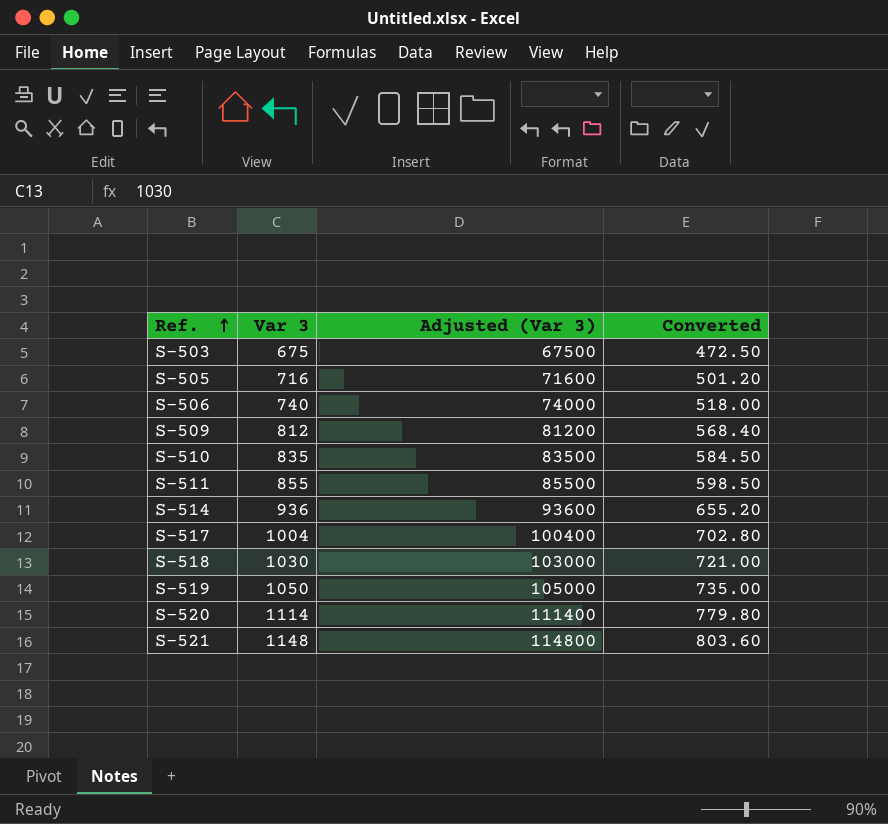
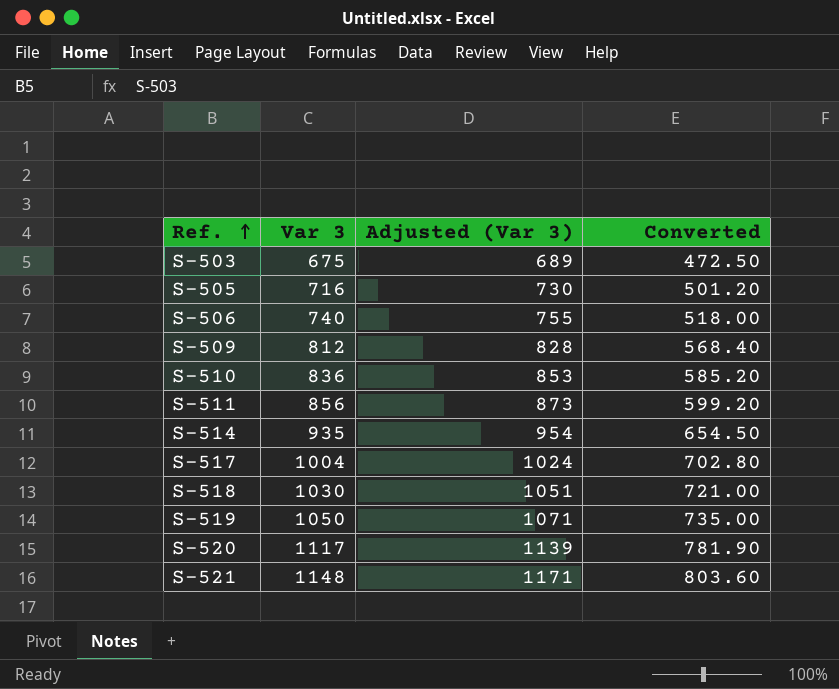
column Adjusted (Var 3) | formula: [Var 3] * 100 -> [Var 3] * 1.02
S-510 | Var 3: 835 -> 836
S-510 | Converted: 584.50 -> 585.20
S-511 | Var 3: 855 -> 856
S-511 | Converted: 598.50 -> 599.20
S-514 | Var 3: 936 -> 935
S-514 | Converted: 655.20 -> 654.50
S-520 | Var 3: 1114 -> 1117
S-520 | Converted: 779.80 -> 781.90

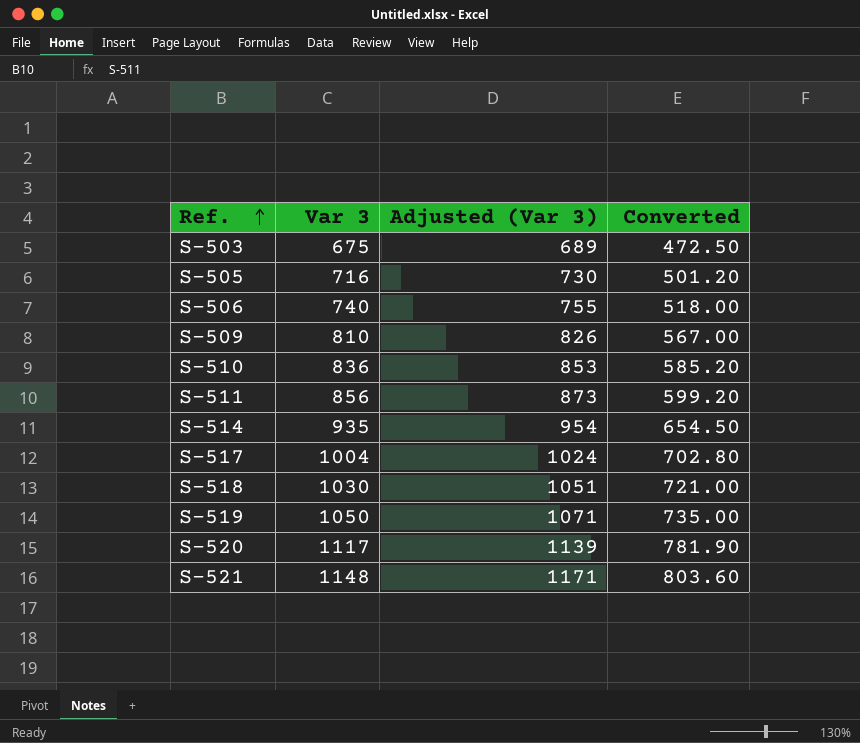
S-509 | Var 3: 812 -> 810
S-509 | Adjusted (Var 3): 828 -> 826
S-509 | Converted: 568.40 -> 567.00

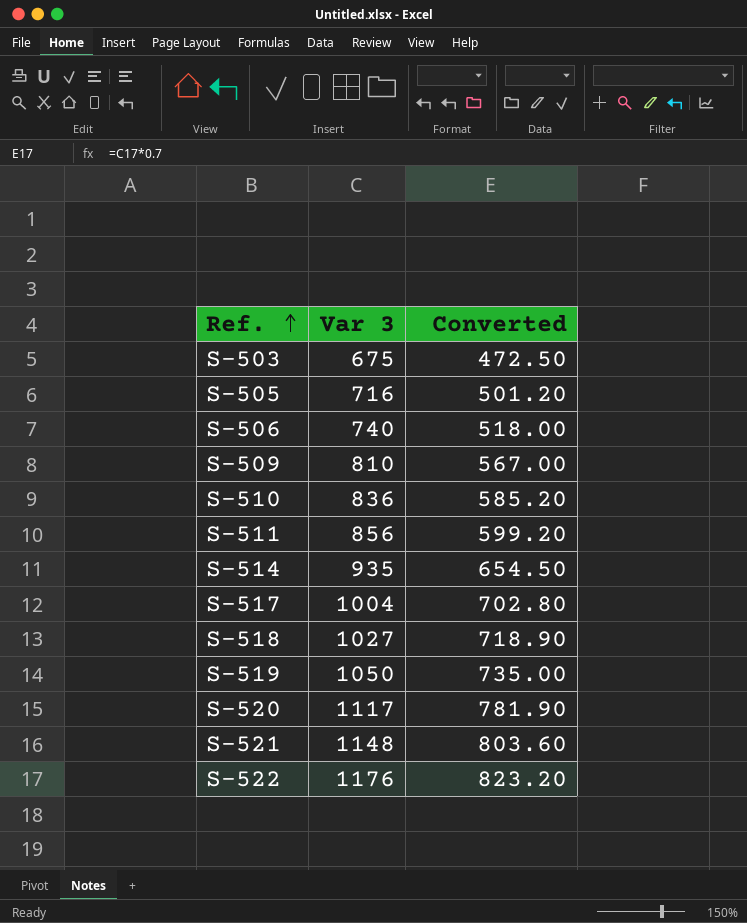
column Adjusted (Var 3) | formula: [Var 3] * 1.02 -> none
S-518 | Var 3: 1030 -> 1027
S-518 | Converted: 721.00 -> 718.90
row S-522: none -> 1176 | 823.20

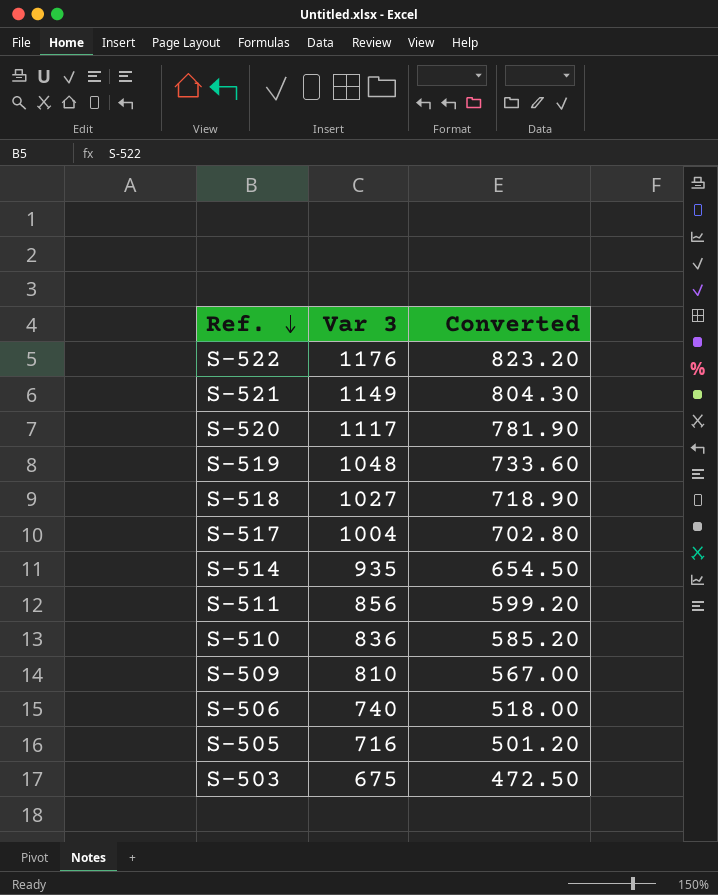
row order: Ref. ascending -> Ref. descending
S-521 | Var 3: 1148 -> 1149
S-521 | Converted: 803.60 -> 804.30
S-519 | Var 3: 1050 -> 1048
S-519 | Converted: 735.00 -> 733.60

